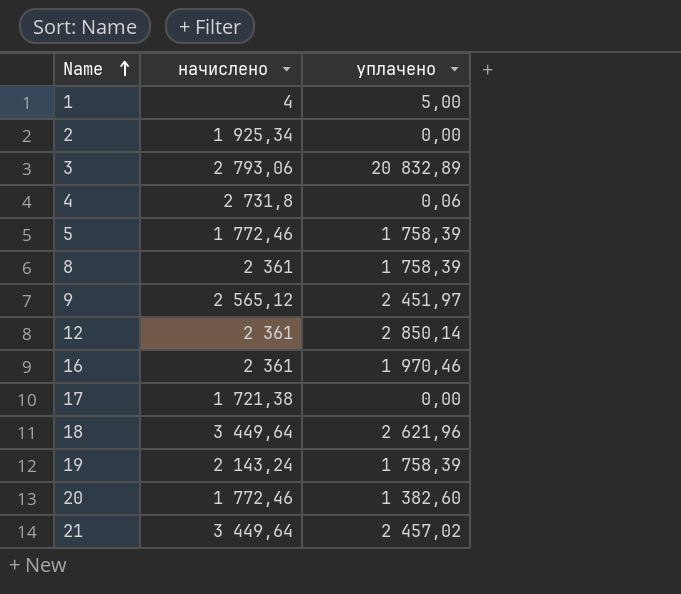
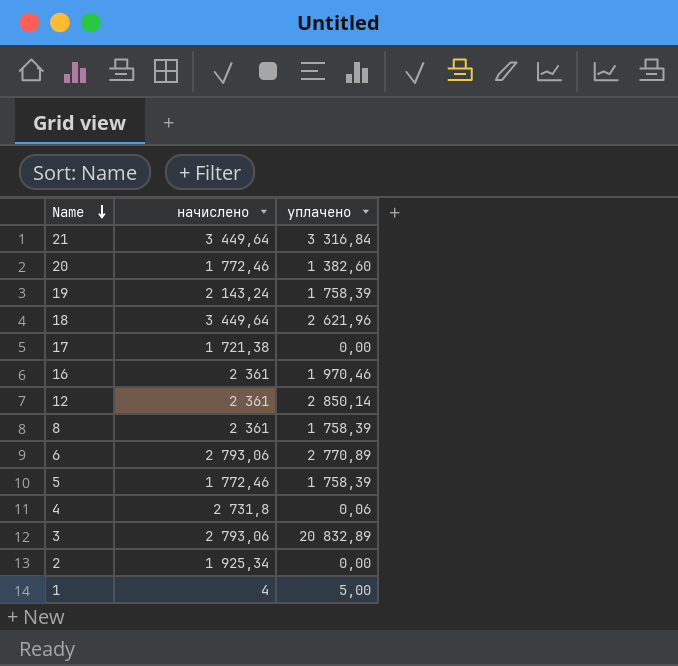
row order: Name ascending -> Name descending
row 9: 2 565,12 | 2 451,97 -> none
21 | уплачено: 2 457,02 -> 3 316,84
row 6: none -> 2 793,06 | 2 770,89

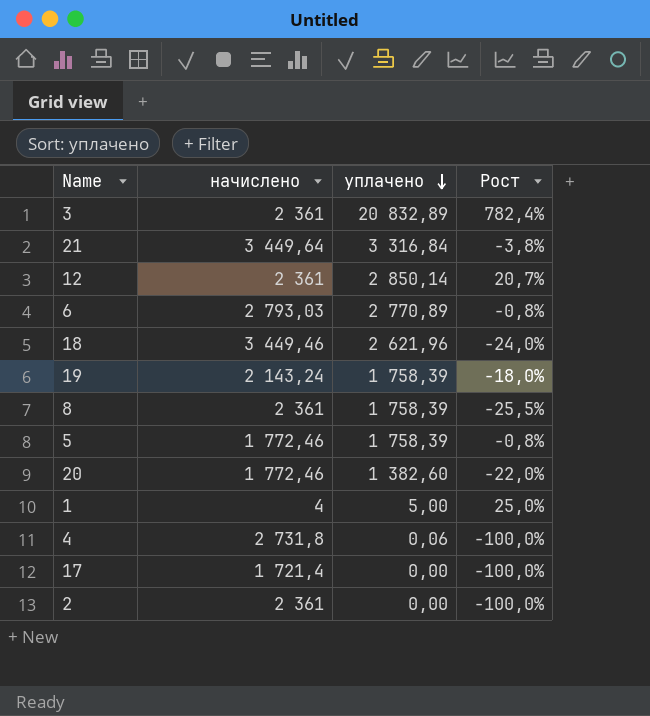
row order: Name descending -> уплачено descending
column Рост | formula: none -> ([уплачено] - [начислено]) / [начислено]
row 16: 2 361 | 1 970,46 -> none
3 | начислено: 2 793,06 -> 2 361
6 | начислено: 2 793,06 -> 2 793,03
18 | начислено: 3 449,64 -> 3 449,46
17 | начислено: 1 721,38 -> 1 721,4
2 | начислено: 1 925,34 -> 2 361

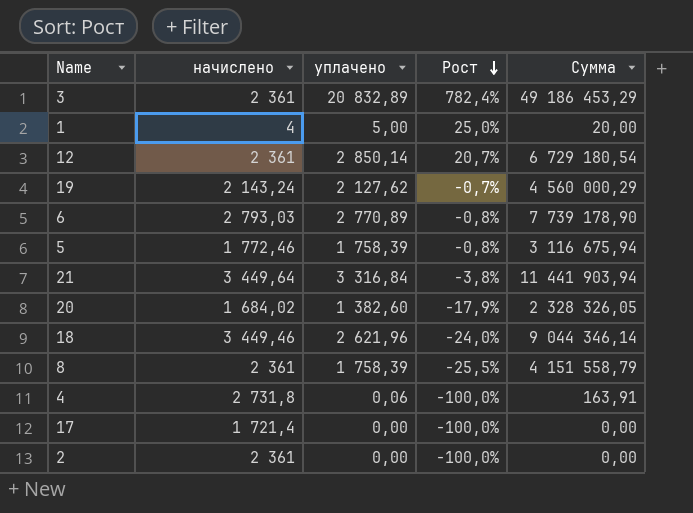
row order: уплачено descending -> Рост descending
column Сумма | formula: none -> [начислено] * [уплачено]
19 | уплачено: 1 758,39 -> 2 127,62
19 | Рост: -18,0% -> -0,7%
20 | начислено: 1 772,46 -> 1 684,02
20 | Рост: -22,0% -> -17,9%

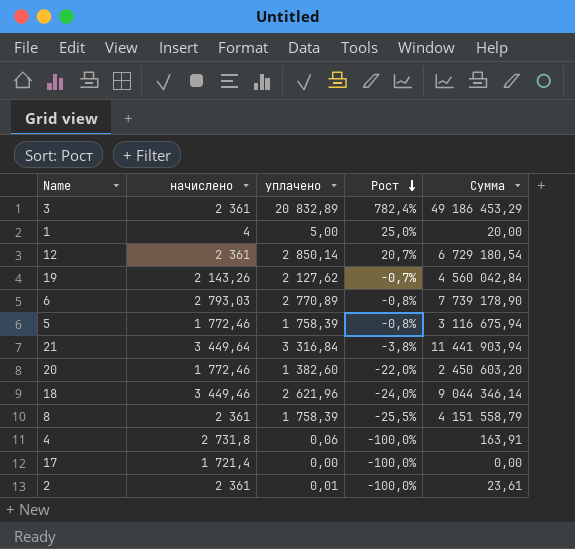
19 | начислено: 2 143,24 -> 2 143,26
19 | Сумма: 4 560 000,29 -> 4 560 042,84
20 | начислено: 1 684,02 -> 1 772,46
20 | Рост: -17,9% -> -22,0%
20 | Сумма: 2 328 326,05 -> 2 450 603,20
2 | уплачено: 0,00 -> 0,01
2 | Сумма: 0,00 -> 23,61

